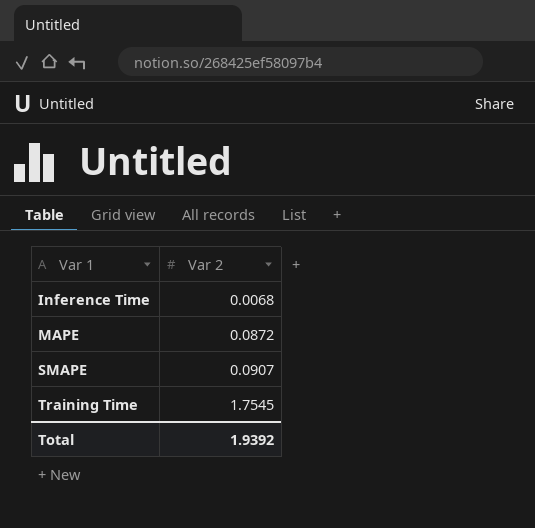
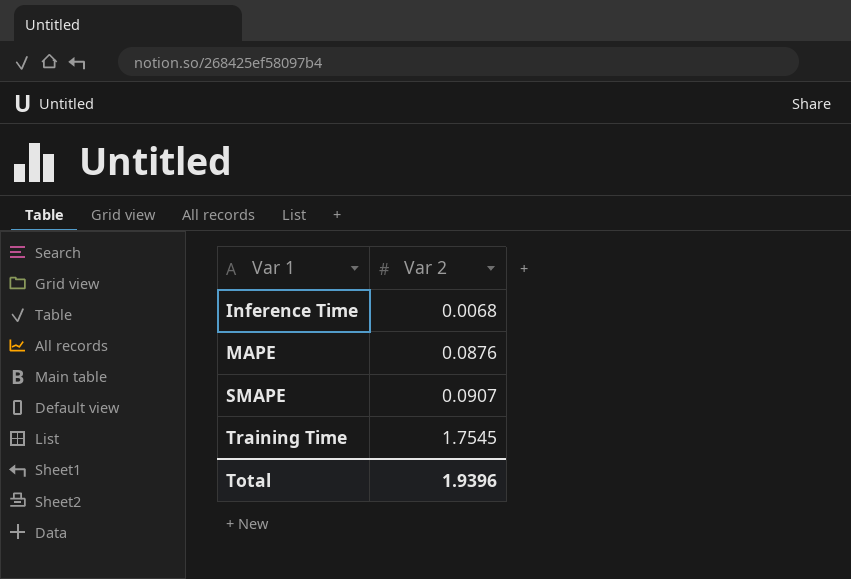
MAPE | Var 2: 0.0872 -> 0.0876
Total | Var 2: 1.9392 -> 1.9396

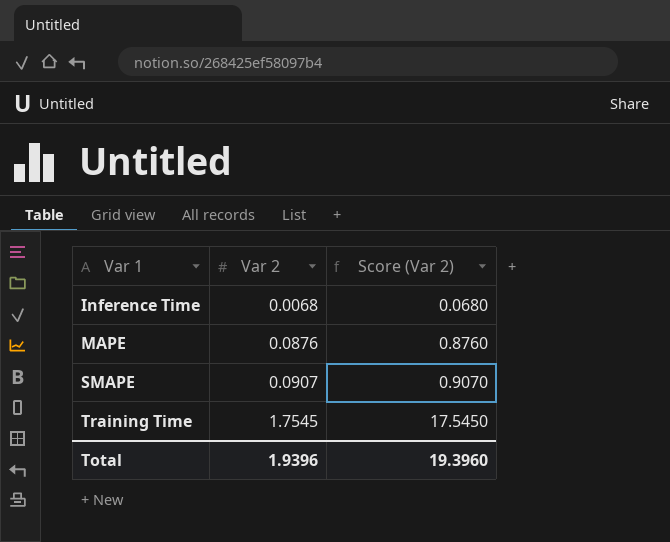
column Score (Var 2) | formula: none -> [Var 2] * 10

